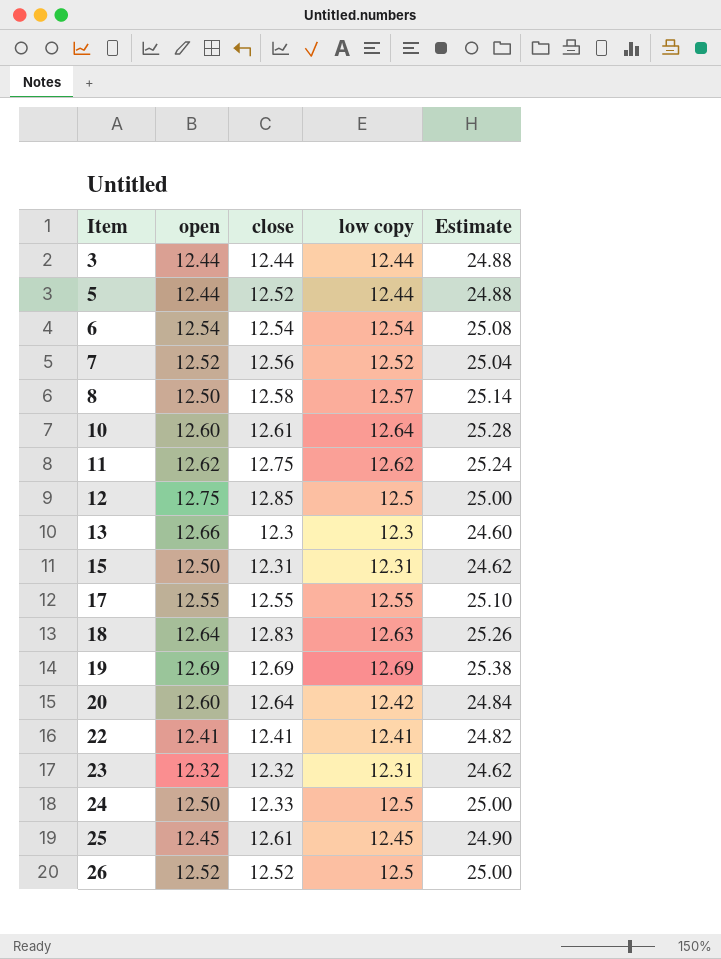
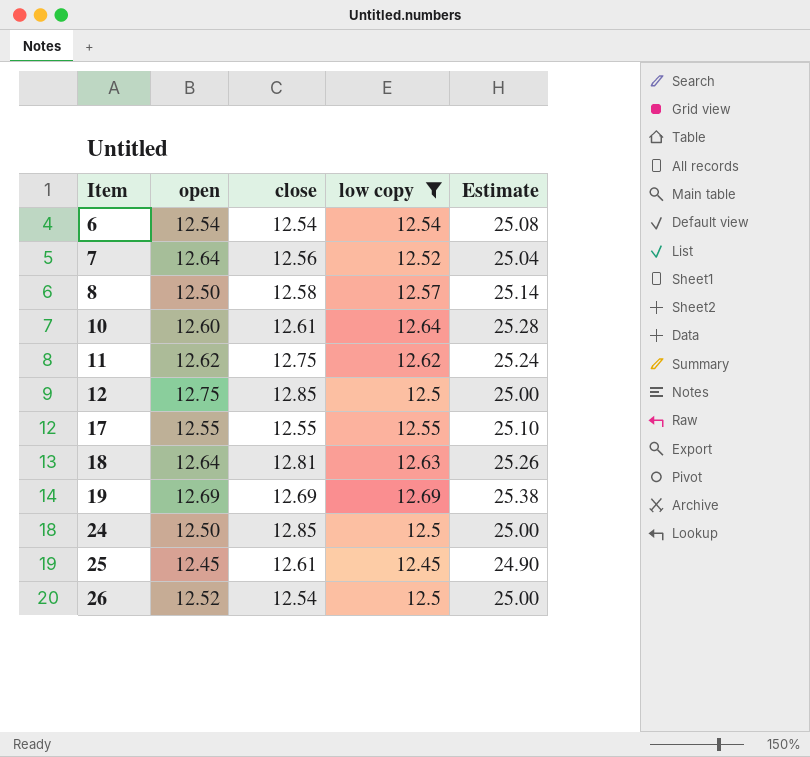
filter: none -> low copy >= 12.45
7 | open: 12.52 -> 12.64
18 | close: 12.83 -> 12.81
24 | close: 12.33 -> 12.85
26 | close: 12.52 -> 12.54

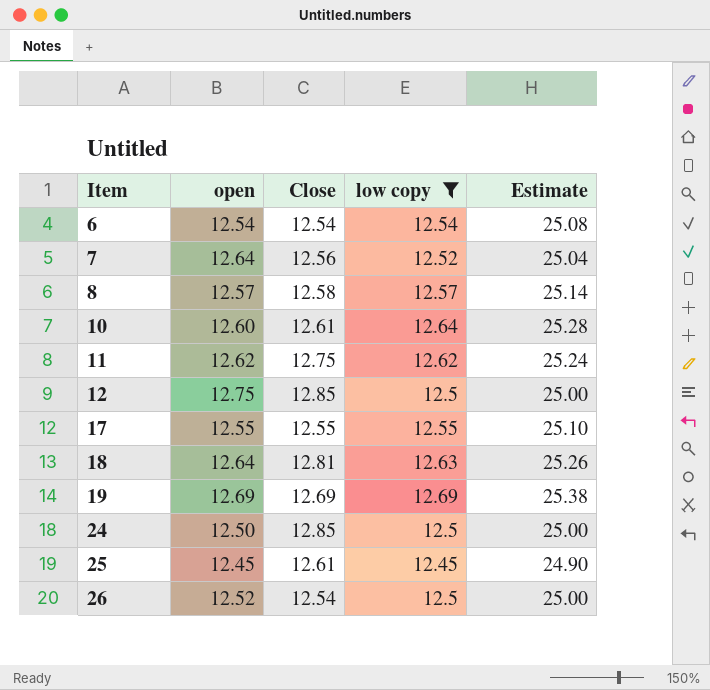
column name: close -> Close
8 | open: 12.50 -> 12.57

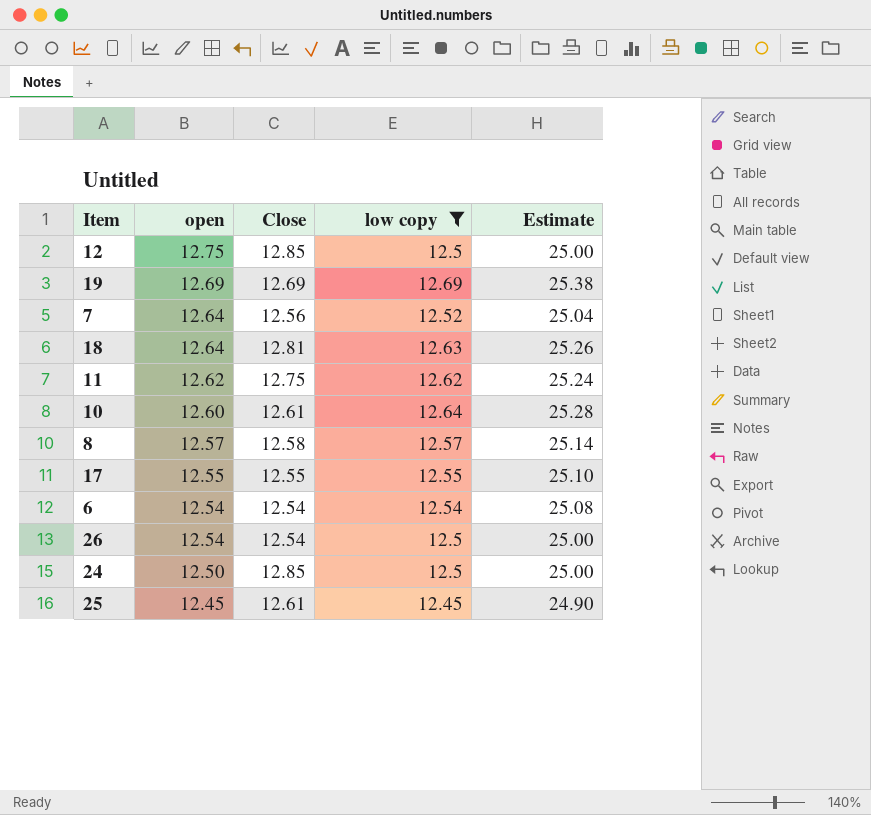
row order: Item ascending -> open descending
26 | open: 12.52 -> 12.54

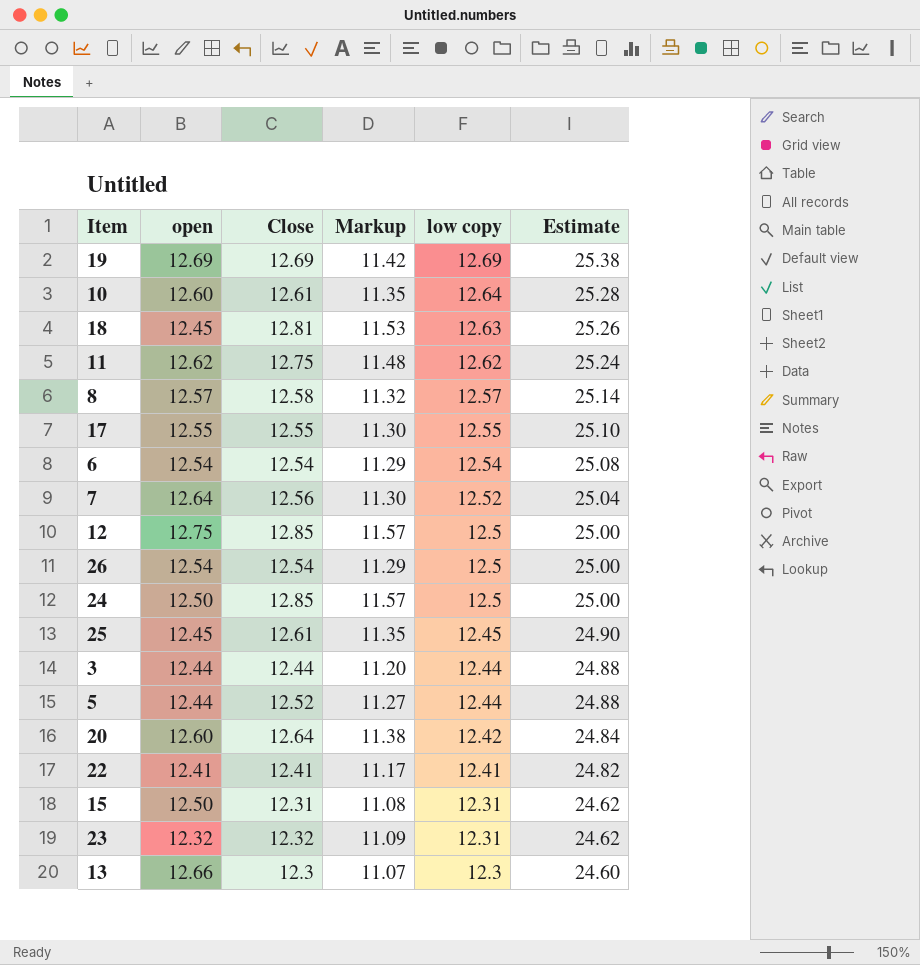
filter: low copy >= 12.45 -> none
row order: open descending -> low copy descending
column Markup | formula: none -> [Close] * 0.9
18 | open: 12.64 -> 12.45

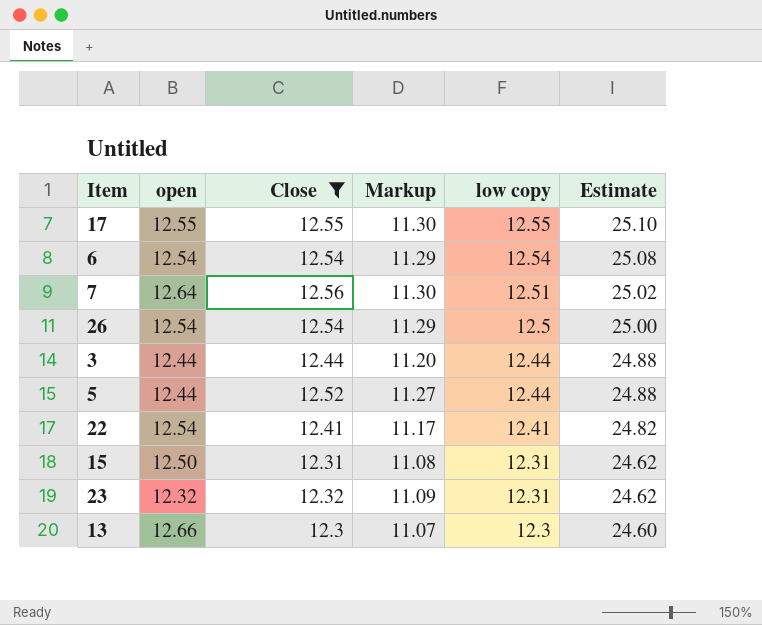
filter: none -> Close <= 12.56
7 | low copy: 12.52 -> 12.51
7 | Estimate: 25.04 -> 25.02
22 | open: 12.41 -> 12.54

